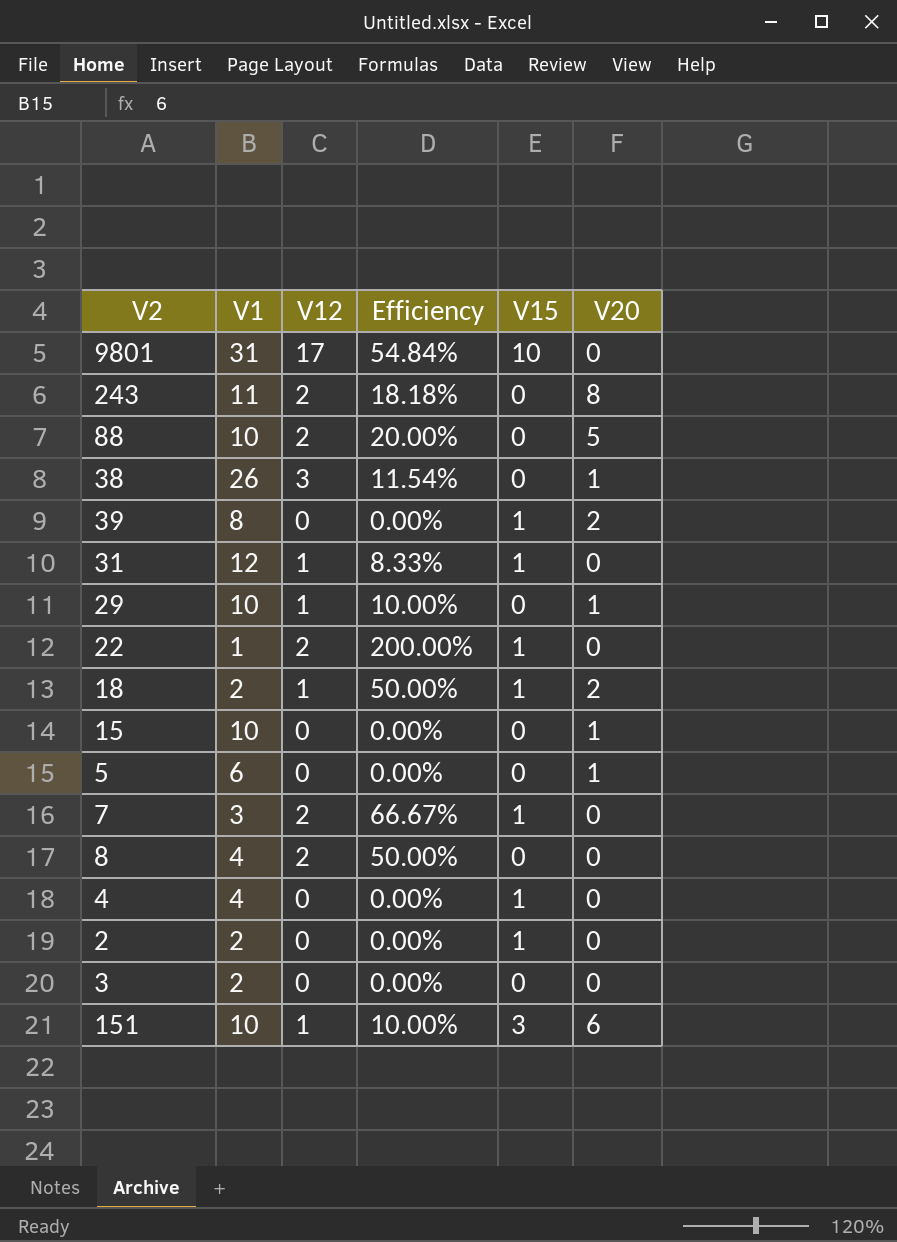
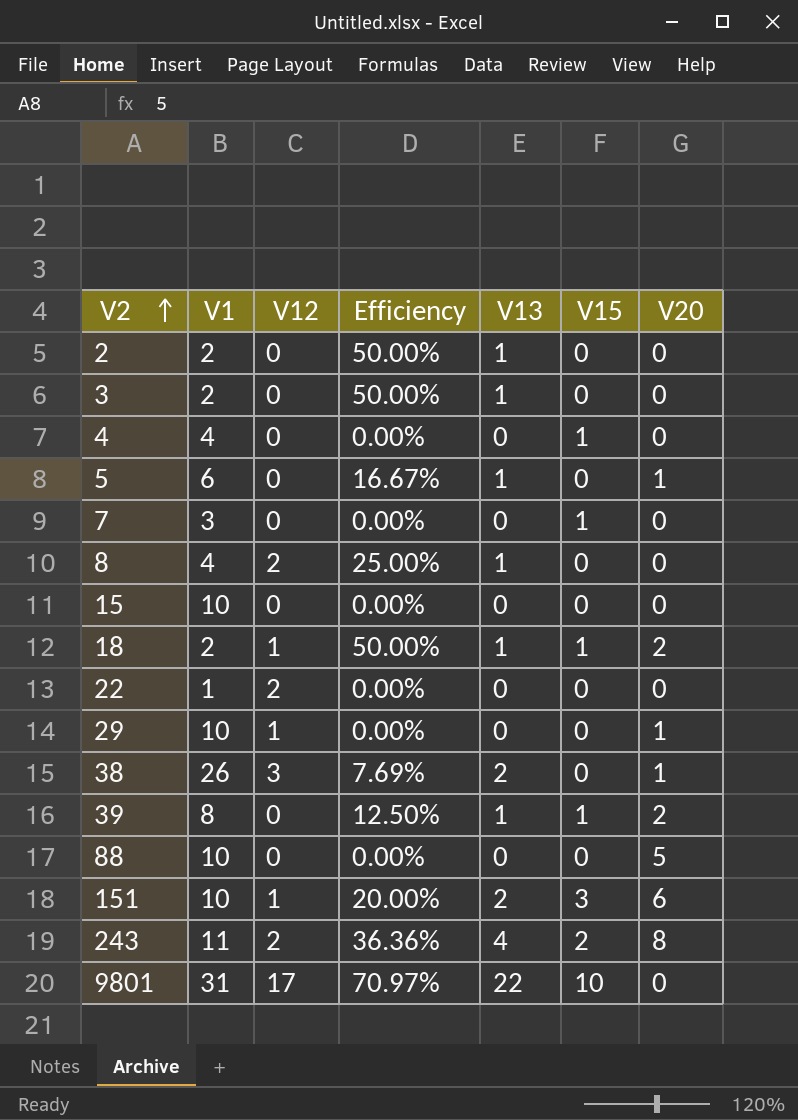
row order: none -> V2 ascending
column Efficiency | formula: [V12] / [V1] -> [V13] / [V1]
column V13 | position: none -> 5
row 31: 12 | 1 | 8.33% | 1 | 0 -> none
2 | V15: 1 -> 0
7 | V12: 2 -> 0
15 | V20: 1 -> 0
22 | V15: 1 -> 0
88 | V12: 2 -> 0
243 | V15: 0 -> 2

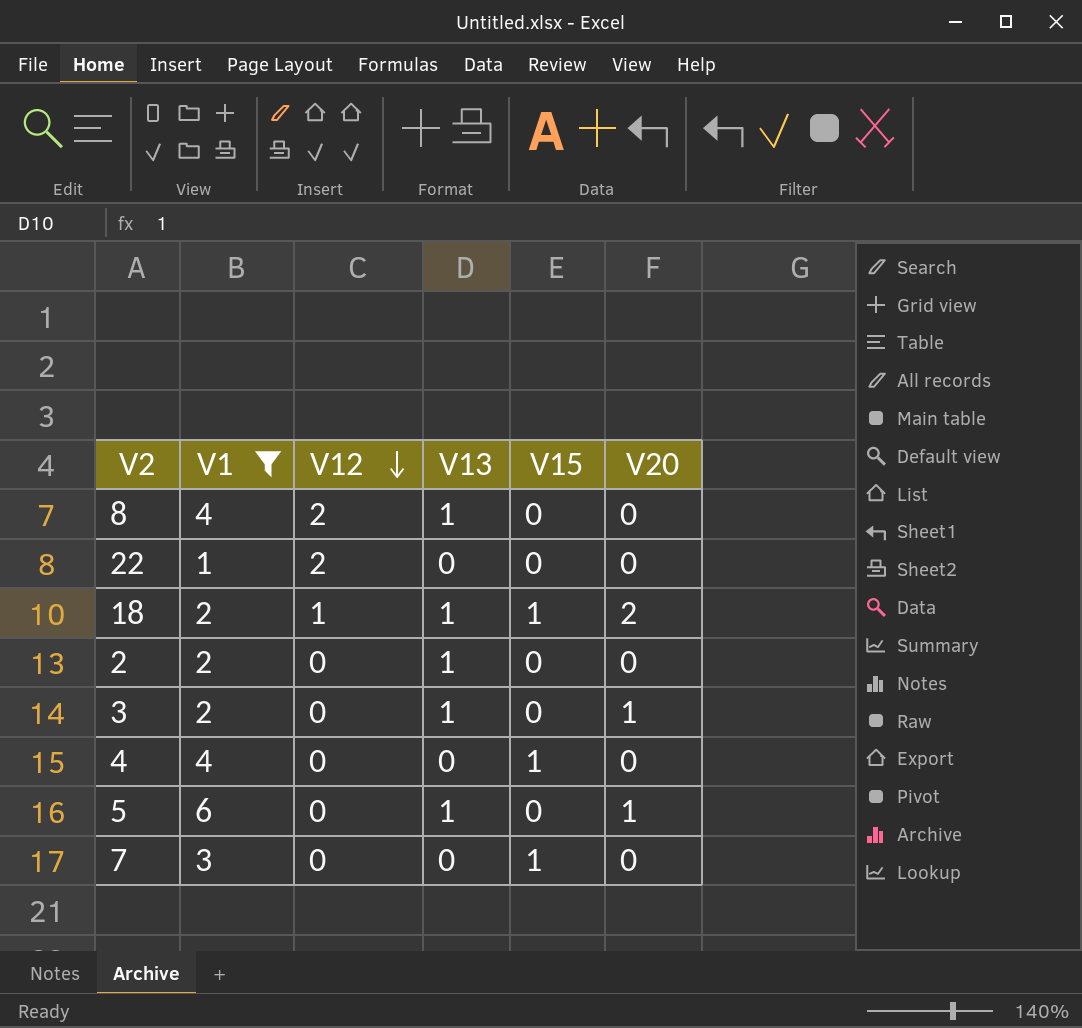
filter: none -> V1 <= 6
row order: V2 ascending -> V12 descending
column Efficiency | formula: [V13] / [V1] -> none
3 | V20: 0 -> 1

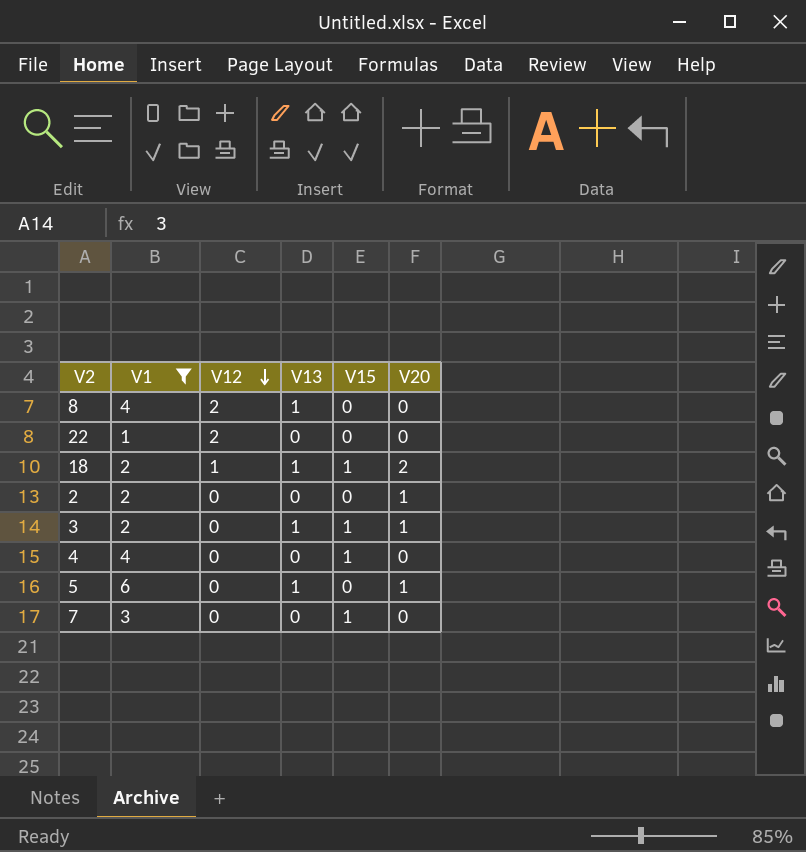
2 | V13: 1 -> 0
2 | V20: 0 -> 1
3 | V15: 0 -> 1

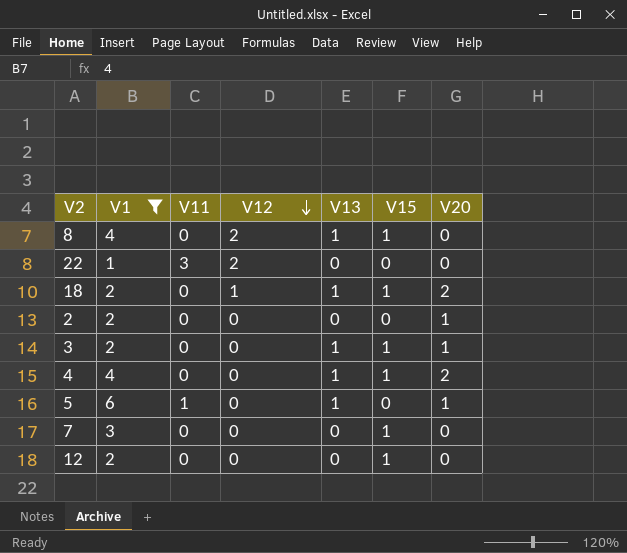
column V11 | position: none -> 3
8 | V15: 0 -> 1
4 | V13: 0 -> 1
4 | V20: 0 -> 2
row 12: none -> 2 | 0 | 0 | 0 | 1 | 0

